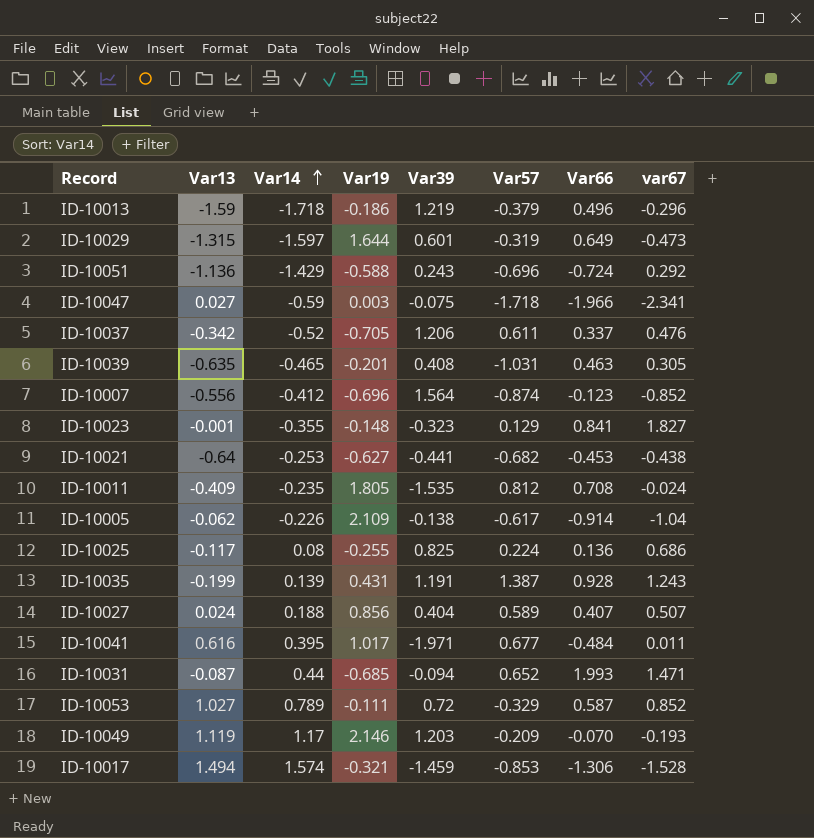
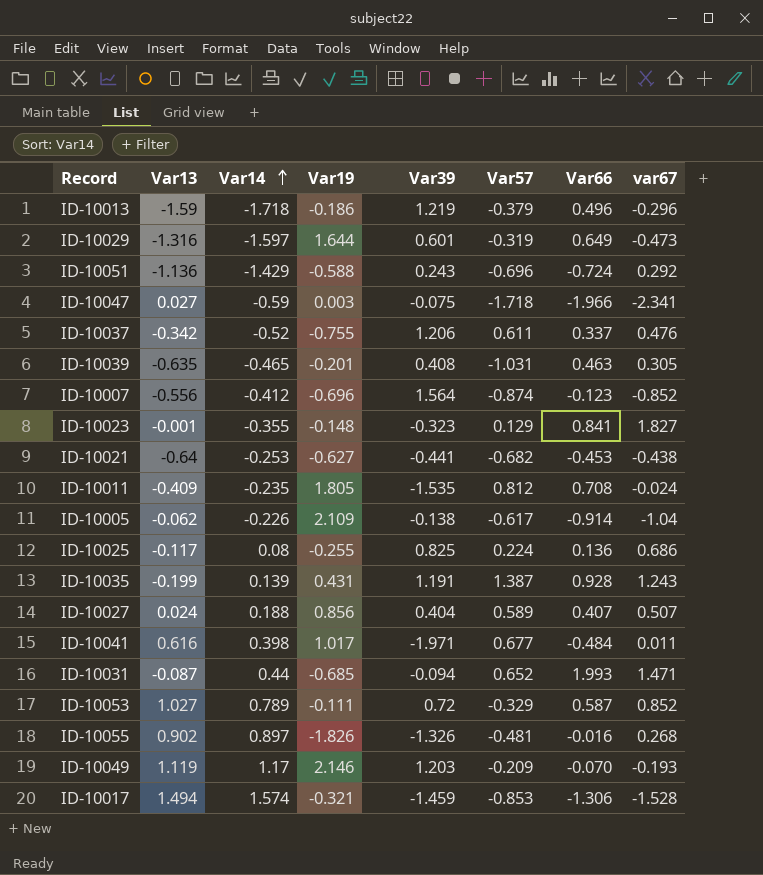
ID-10029 | Var13: -1.315 -> -1.316
ID-10037 | Var19: -0.705 -> -0.755
ID-10041 | Var14: 0.395 -> 0.398
row ID-10055: none -> 0.902 | 0.897 | -1.826 | -1.326 | -0.481 | -0.016 | 0.268

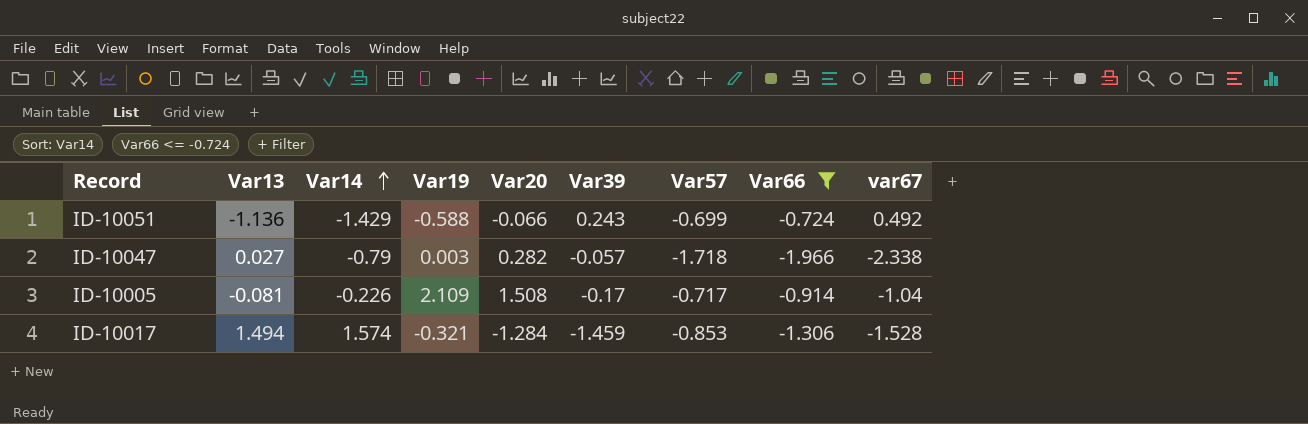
filter: none -> Var66 <= -0.724
column Var20 | position: none -> 5
ID-10051 | Var57: -0.696 -> -0.699
ID-10051 | var67: 0.292 -> 0.492
ID-10047 | Var14: -0.59 -> -0.79
ID-10047 | Var39: -0.075 -> -0.057
ID-10047 | var67: -2.341 -> -2.338
ID-10005 | Var13: -0.062 -> -0.081
ID-10005 | Var39: -0.138 -> -0.17
ID-10005 | Var57: -0.617 -> -0.717

